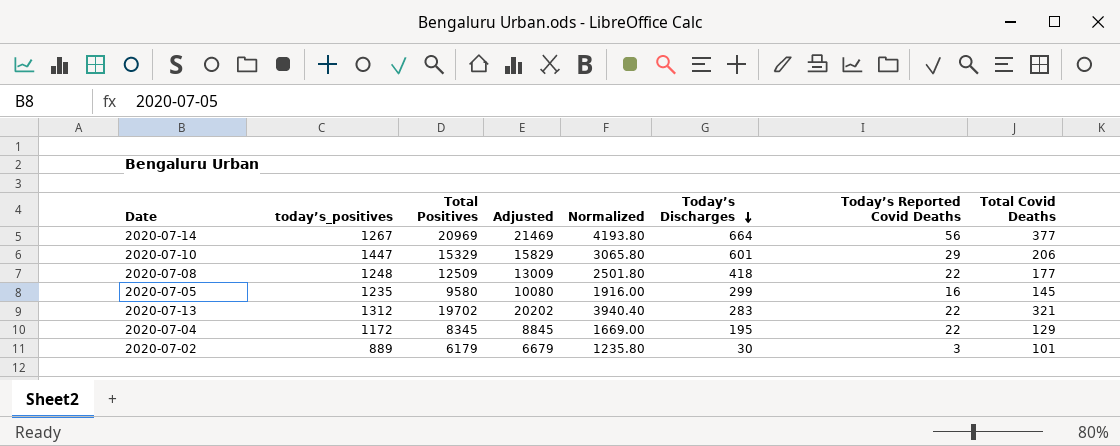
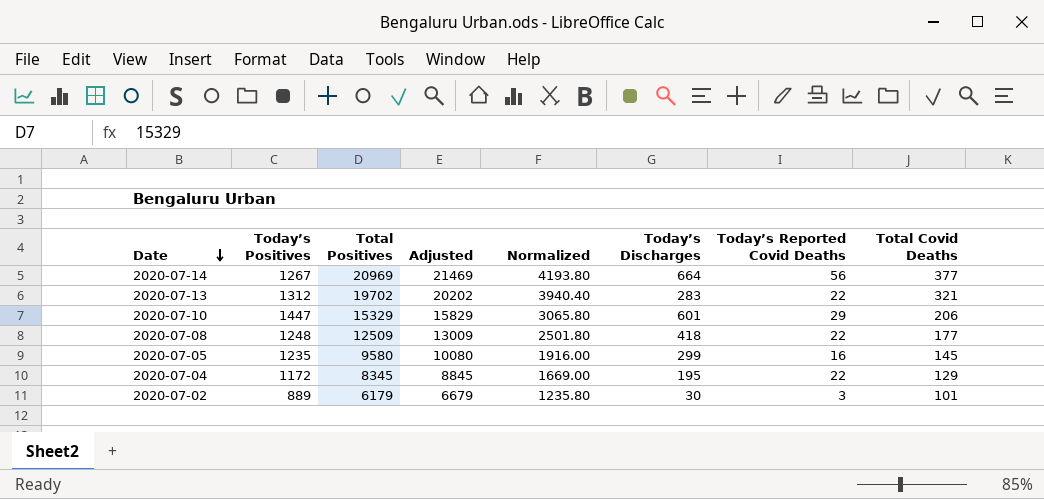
row order: Today’s Discharges descending -> Date descending
column name: today’s_positives -> Today’s Positives

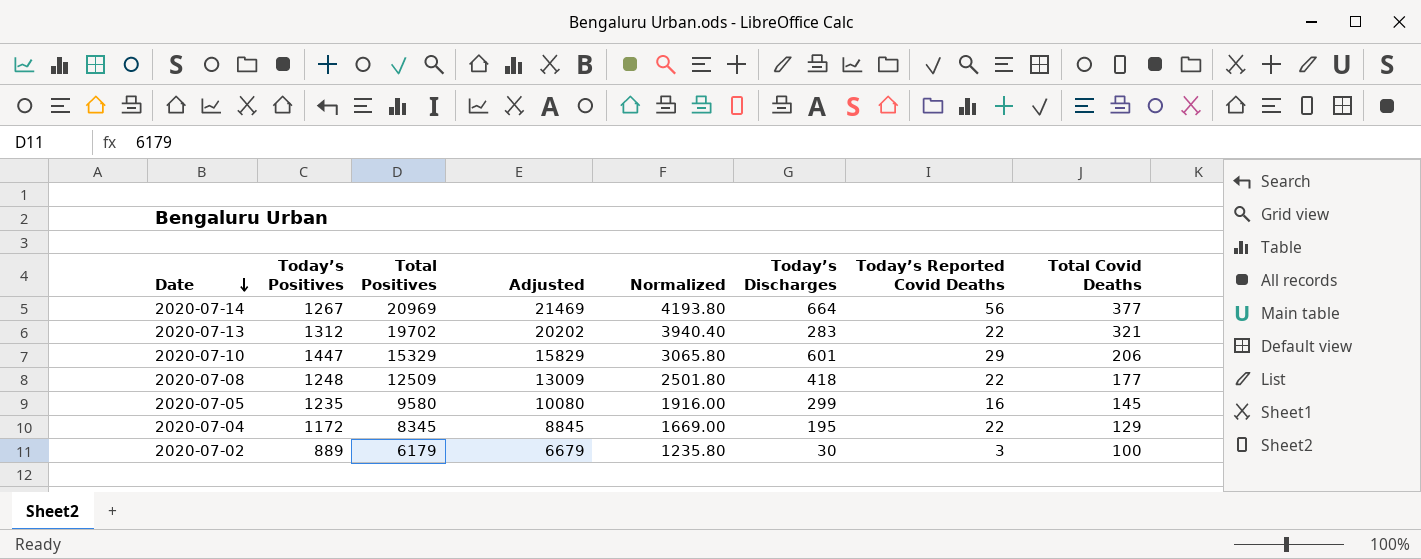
2020-07-02 | Total Covid Deaths: 101 -> 100

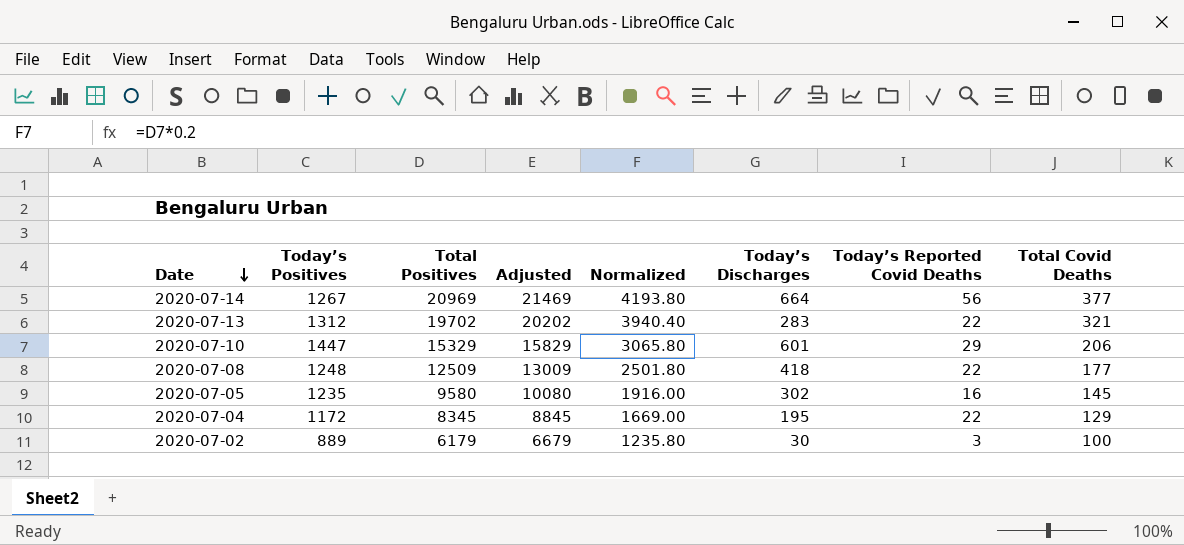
2020-07-05 | Today’s Discharges: 299 -> 302

